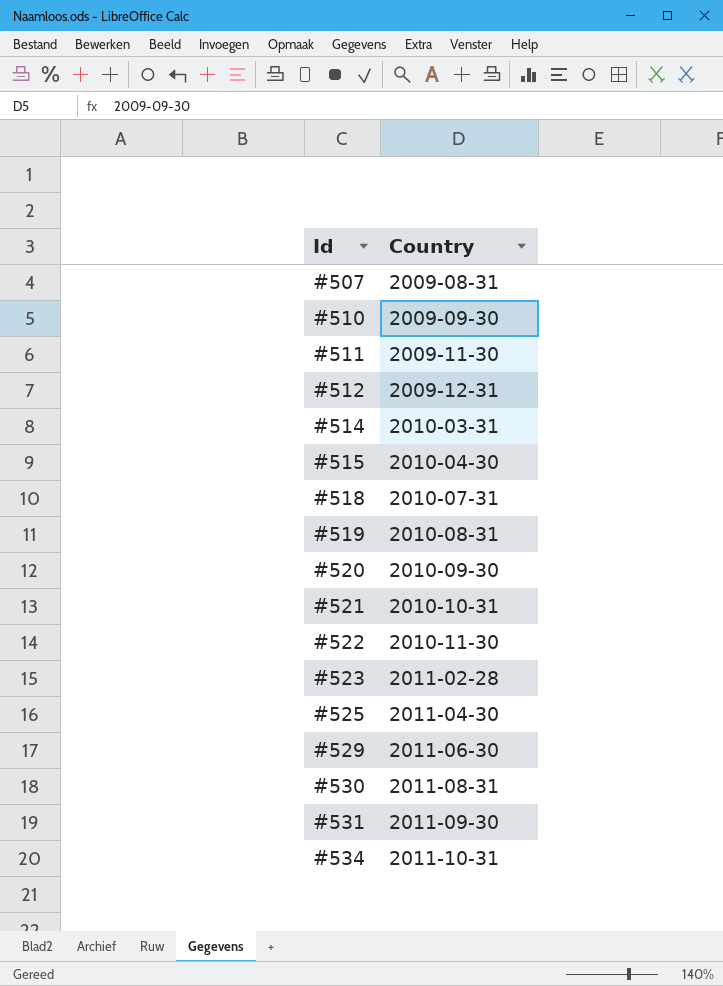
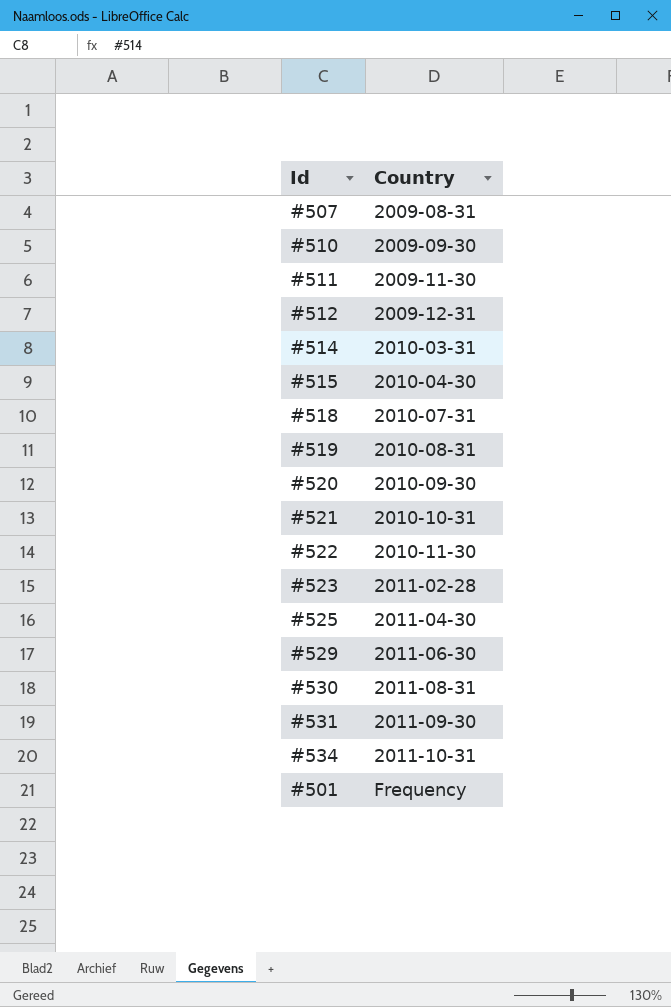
row #501: none -> Frequency

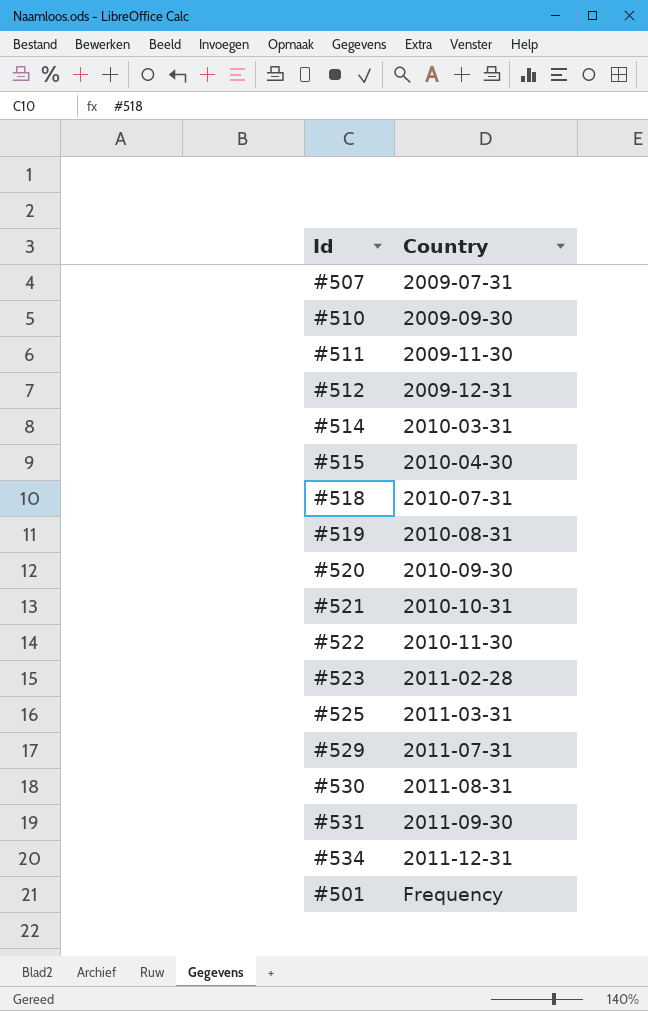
#507 | Country: 2009-08-31 -> 2009-07-31
#525 | Country: 2011-04-30 -> 2011-03-31
#529 | Country: 2011-06-30 -> 2011-07-31
#534 | Country: 2011-10-31 -> 2011-12-31

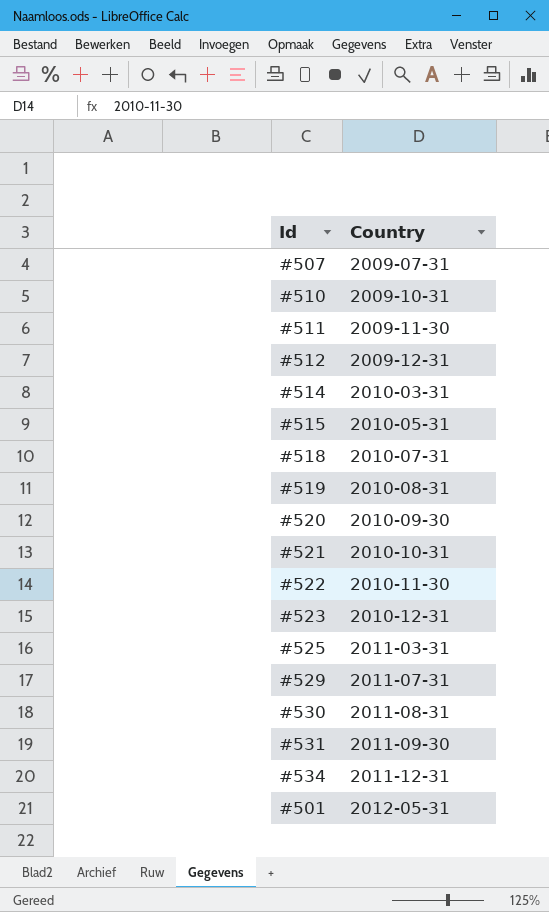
#510 | Country: 2009-09-30 -> 2009-10-31
#515 | Country: 2010-04-30 -> 2010-05-31
#523 | Country: 2011-02-28 -> 2010-12-31
#501 | Country: Frequency -> 2012-05-31

